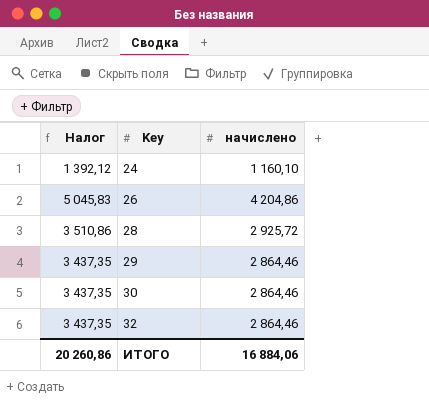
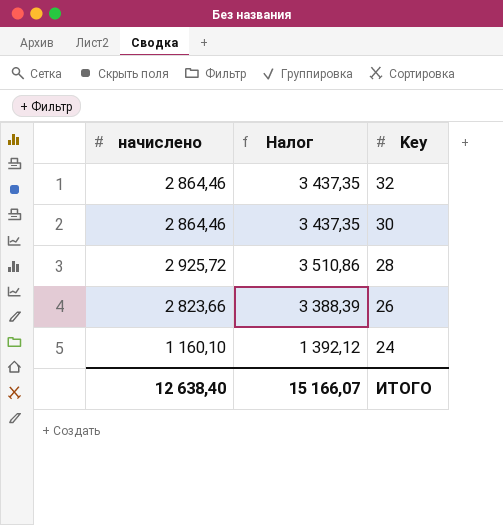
row order: Key ascending -> Key descending
column начислено | position: 3 -> 1
row 29: 3 437,35 | 2 864,46 -> none
26 | начислено: 4 204,86 -> 2 823,66
26 | Налог: 5 045,83 -> 3 388,39
ИТОГО | начислено: 16 884,06 -> 12 638,40
ИТОГО | Налог: 20 260,86 -> 15 166,07

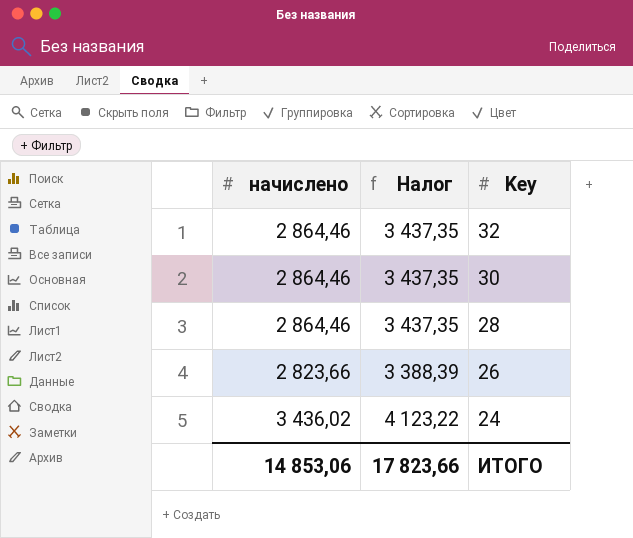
28 | начислено: 2 925,72 -> 2 864,46
28 | Налог: 3 510,86 -> 3 437,35
24 | начислено: 1 160,10 -> 3 436,02
24 | Налог: 1 392,12 -> 4 123,22
ИТОГО | начислено: 12 638,40 -> 14 853,06
ИТОГО | Налог: 15 166,07 -> 17 823,66

